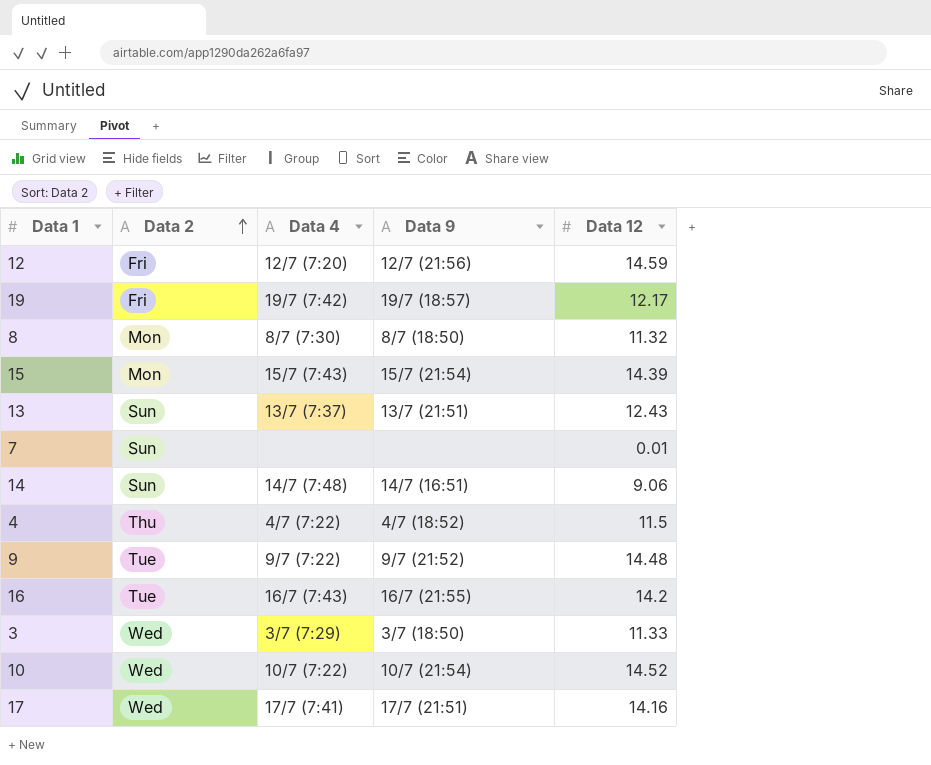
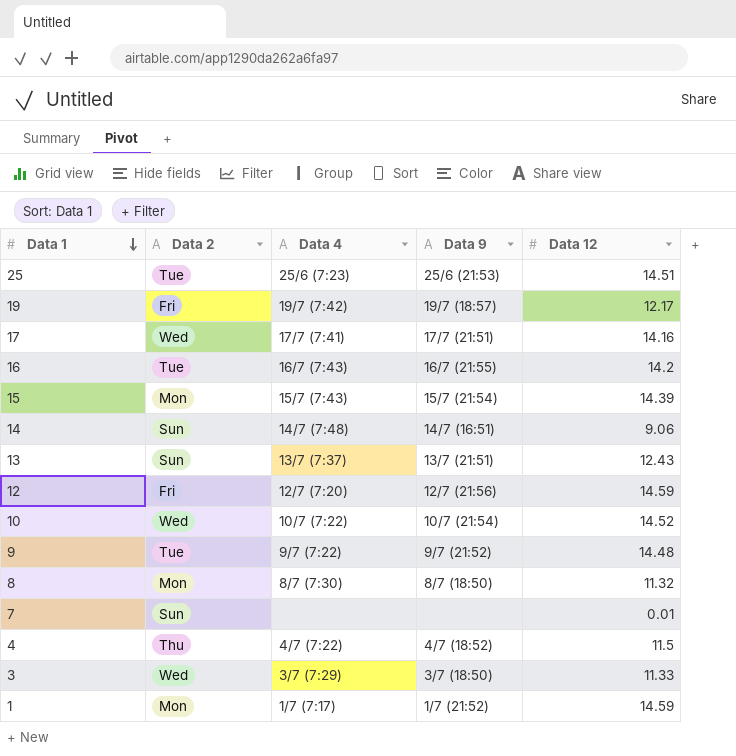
row order: Data 2 ascending -> Data 1 descending
row 25: none -> Tue | 25/6 (7:23) | 25/6 (21:53) | 14.51
row 1: none -> Mon | 1/7 (7:17) | 1/7 (21:52) | 14.59

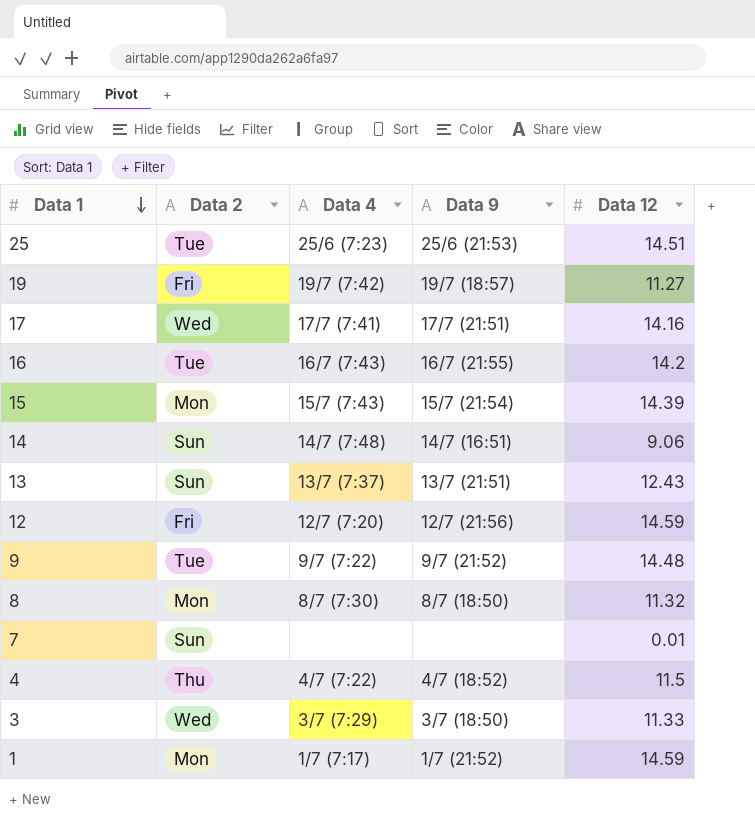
row 10: Wed | 10/7 (7:22) | 10/7 (21:54) | 14.52 -> none
19 | Data 12: 12.17 -> 11.27

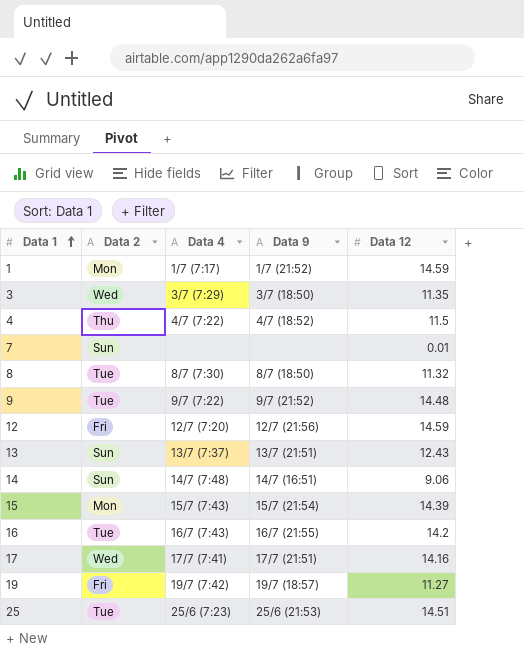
row order: Data 1 descending -> Data 1 ascending
3 | Data 12: 11.33 -> 11.35
8 | Data 2: Mon -> Tue

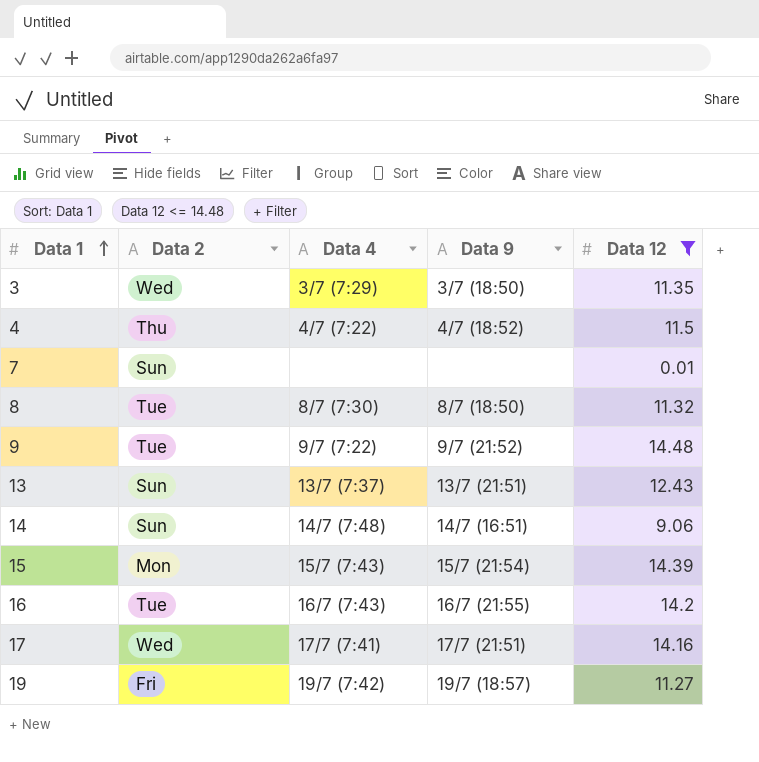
filter: none -> Data 12 <= 14.48

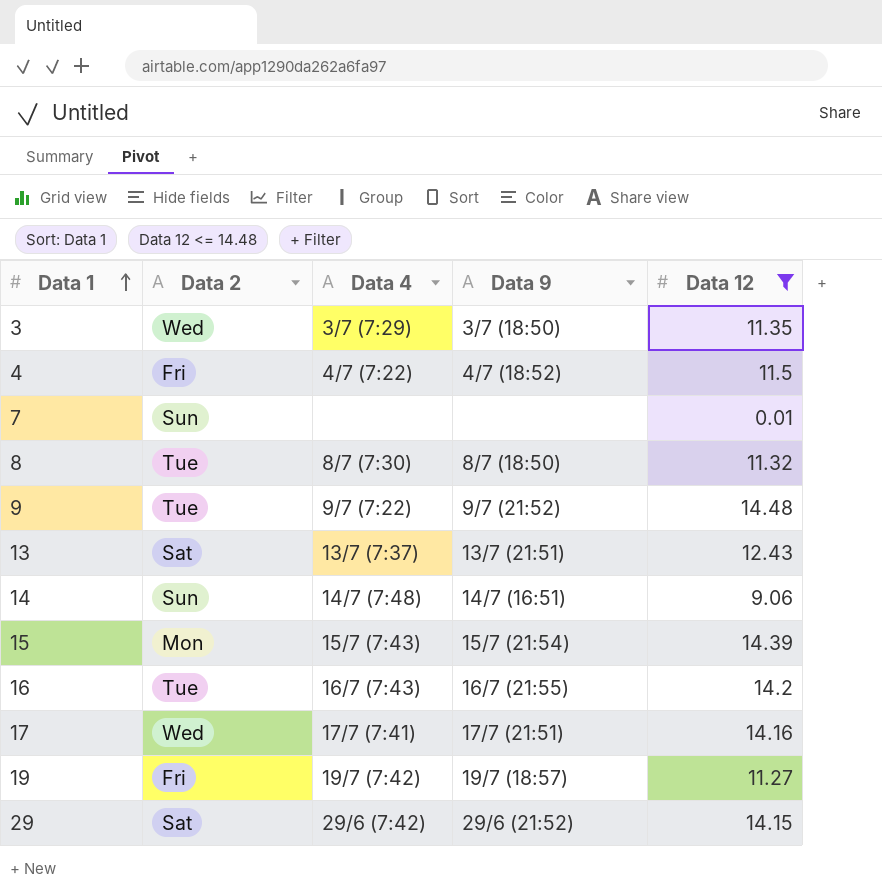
4 | Data 2: Thu -> Fri
13 | Data 2: Sun -> Sat
row 29: none -> Sat | 29/6 (7:42) | 29/6 (21:52) | 14.15

